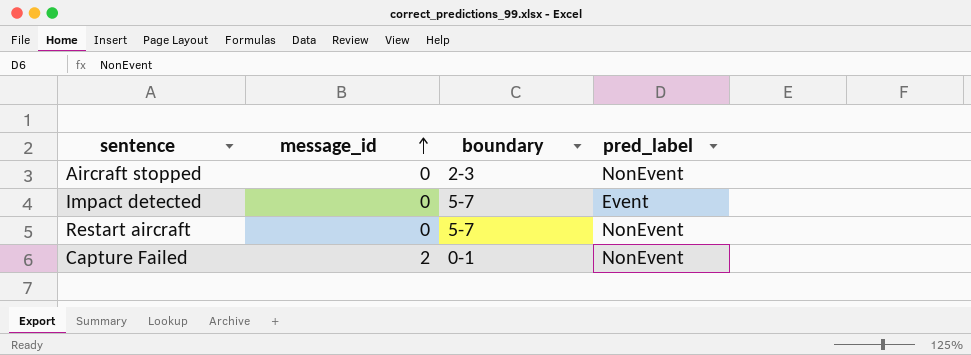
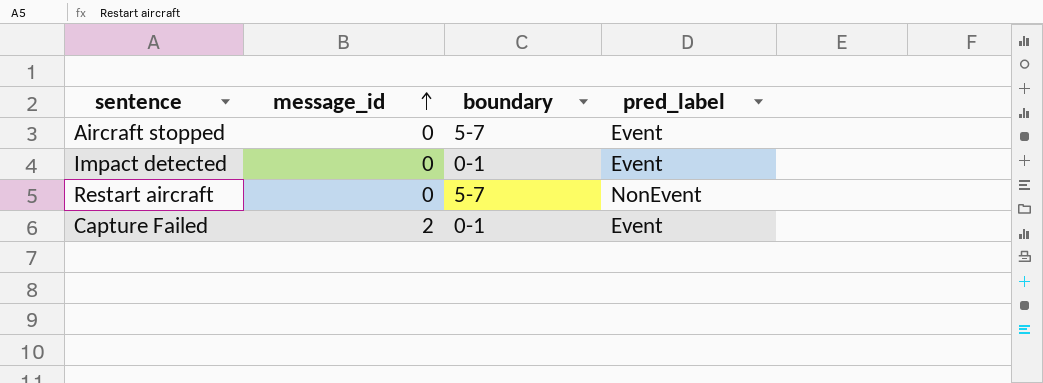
Aircraft stopped | boundary: 2-3 -> 5-7
Aircraft stopped | pred_label: NonEvent -> Event
Impact detected | boundary: 5-7 -> 0-1
Capture Failed | pred_label: NonEvent -> Event

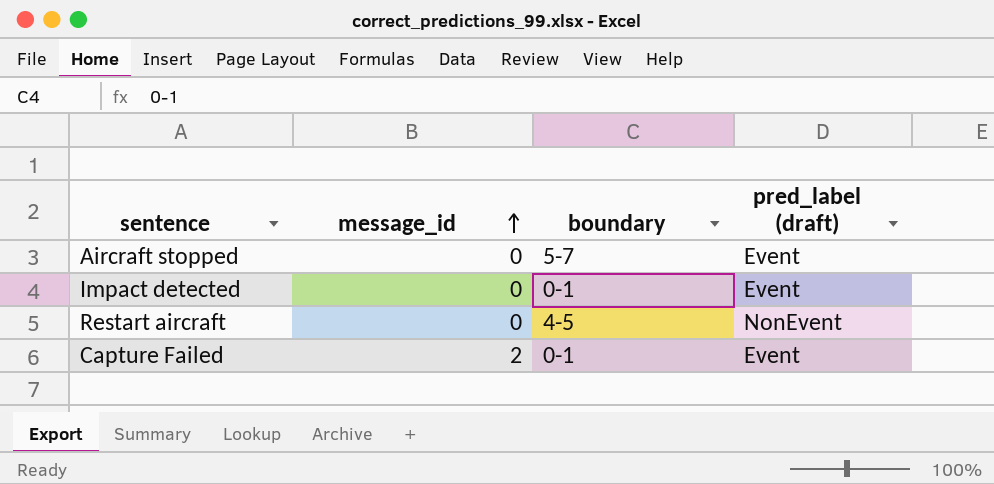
column name: pred_label -> pred_label (draft)
Restart aircraft | boundary: 5-7 -> 4-5

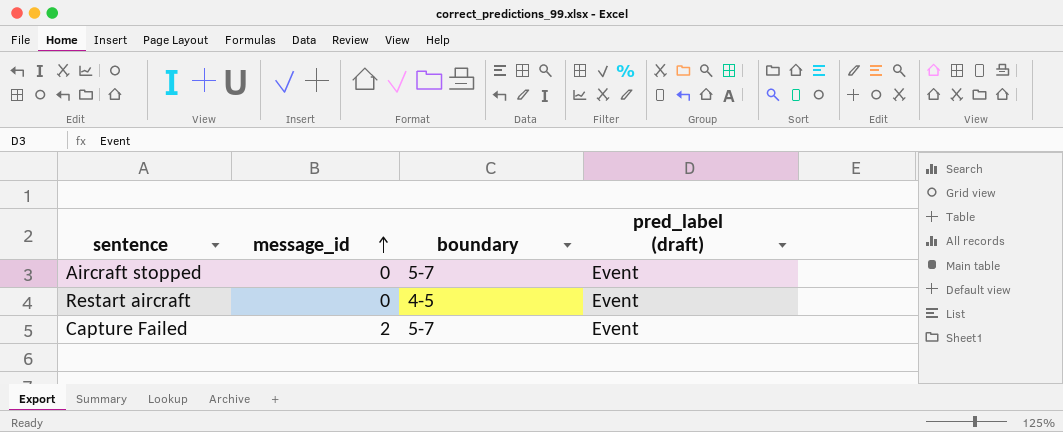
row Impact detected: 0 | 0-1 | Event -> none
Restart aircraft | pred_label (draft): NonEvent -> Event
Capture Failed | boundary: 0-1 -> 5-7

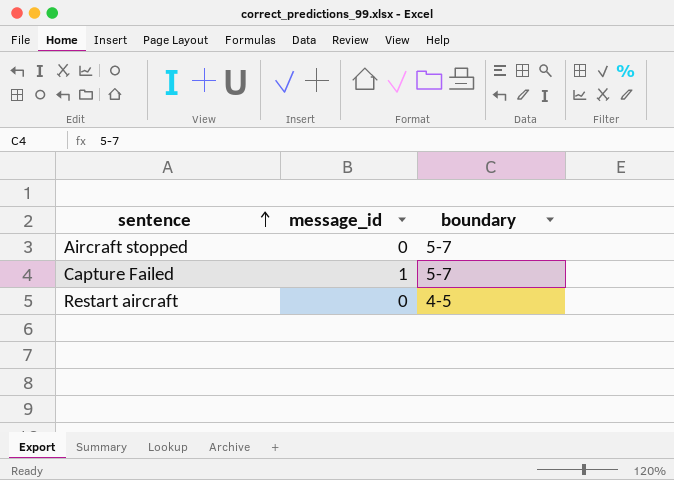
row order: message_id ascending -> sentence ascending
column pred_label (draft) | position: 4 -> none
Capture Failed | message_id: 2 -> 1

